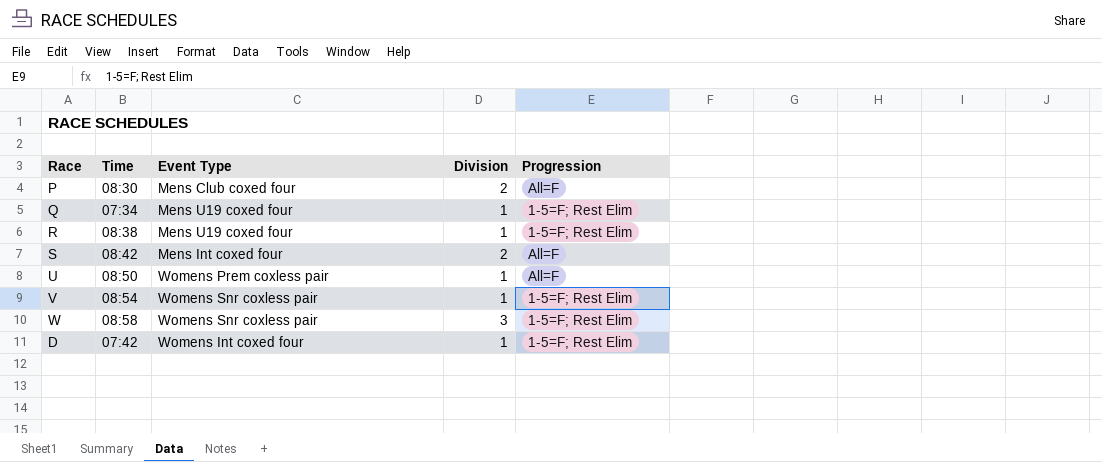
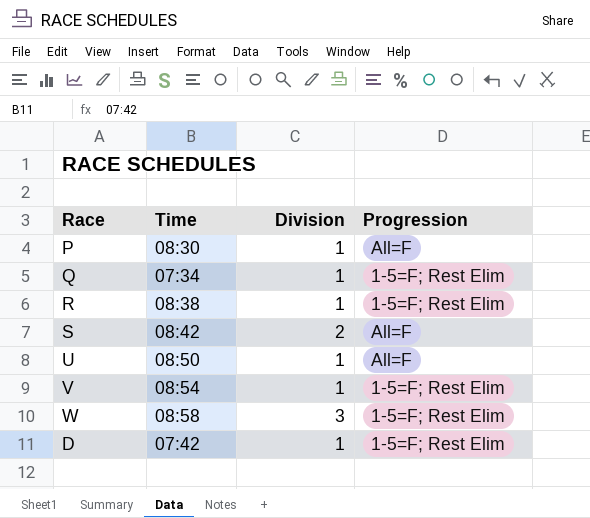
column Event Type | position: 3 -> none
P | Division: 2 -> 1

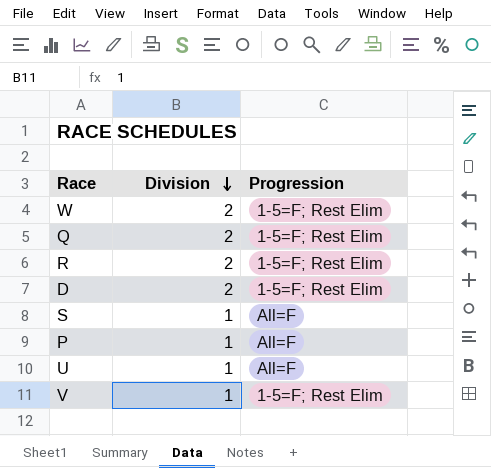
row order: none -> Division descending
column Time | position: 2 -> none
W | Division: 3 -> 2
Q | Division: 1 -> 2
R | Division: 1 -> 2
D | Division: 1 -> 2
S | Division: 2 -> 1

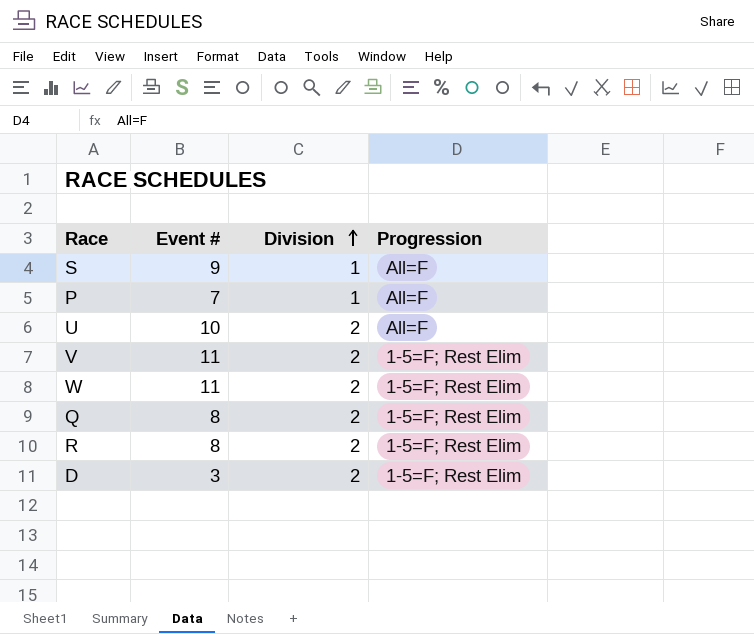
row order: Division descending -> Division ascending
column Event # | position: none -> 2
U | Division: 1 -> 2
V | Division: 1 -> 2

